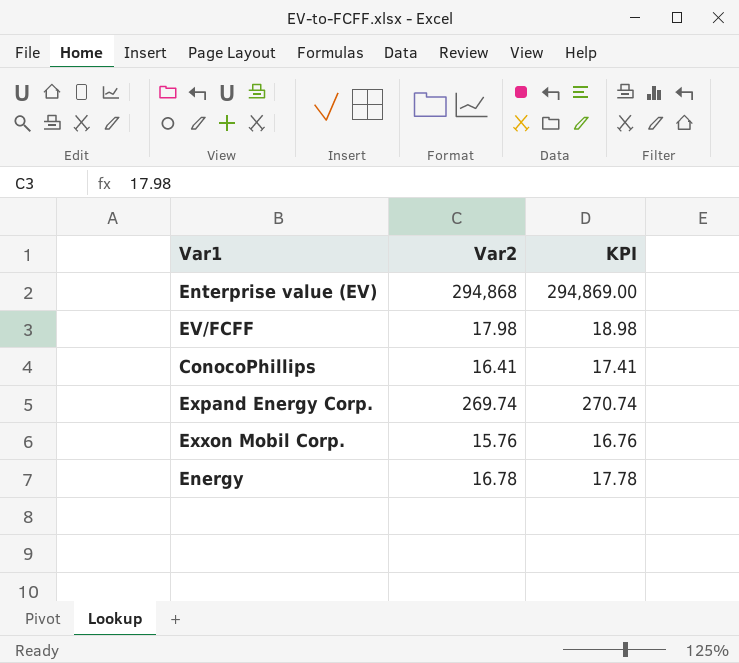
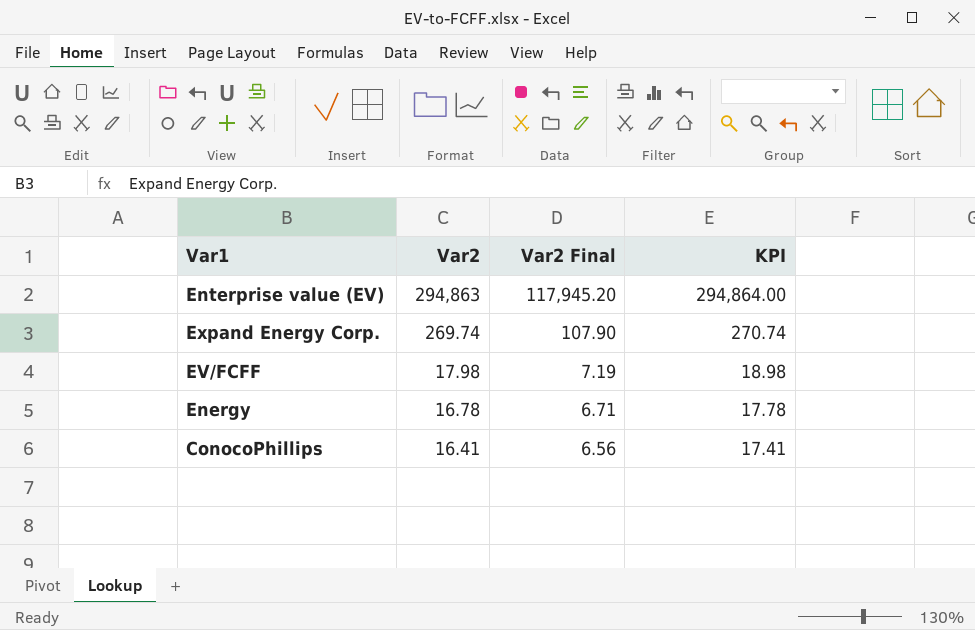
row order: none -> Var2 descending
column Var2 Final | formula: none -> [Var2] * 0.4
row Exxon Mobil Corp.: 15.76 | 16.76 -> none
Enterprise value (EV) | Var2: 294,868 -> 294,863
Enterprise value (EV) | KPI: 294,869.00 -> 294,864.00

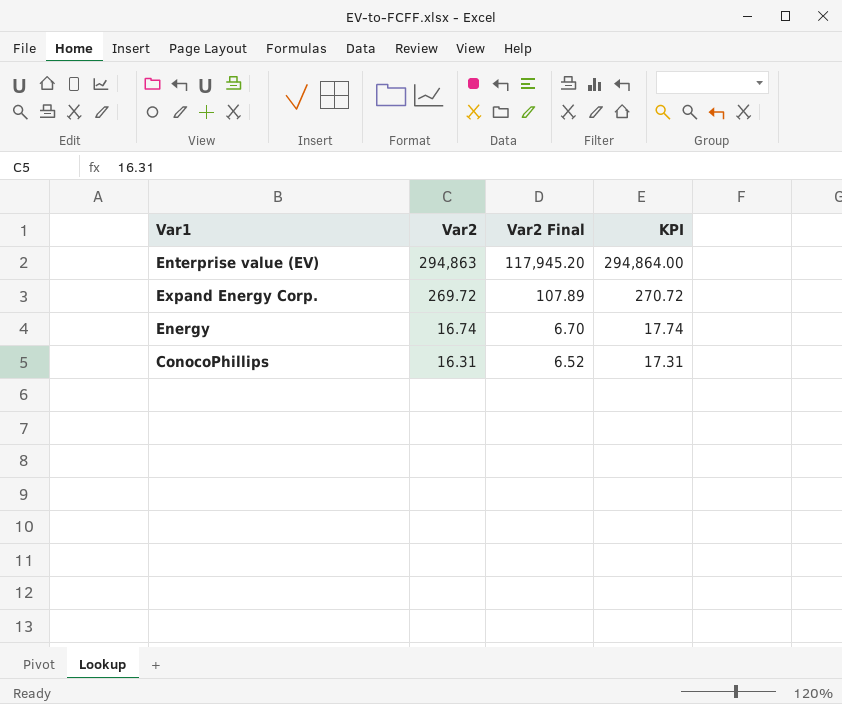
row EV/FCFF: 17.98 | 7.19 | 18.98 -> none
Expand Energy Corp. | Var2: 269.74 -> 269.72
Expand Energy Corp. | Var2 Final: 107.90 -> 107.89
Expand Energy Corp. | KPI: 270.74 -> 270.72
Energy | Var2: 16.78 -> 16.74
Energy | Var2 Final: 6.71 -> 6.70
Energy | KPI: 17.78 -> 17.74
ConocoPhillips | Var2: 16.41 -> 16.31
ConocoPhillips | Var2 Final: 6.56 -> 6.52
ConocoPhillips | KPI: 17.41 -> 17.31

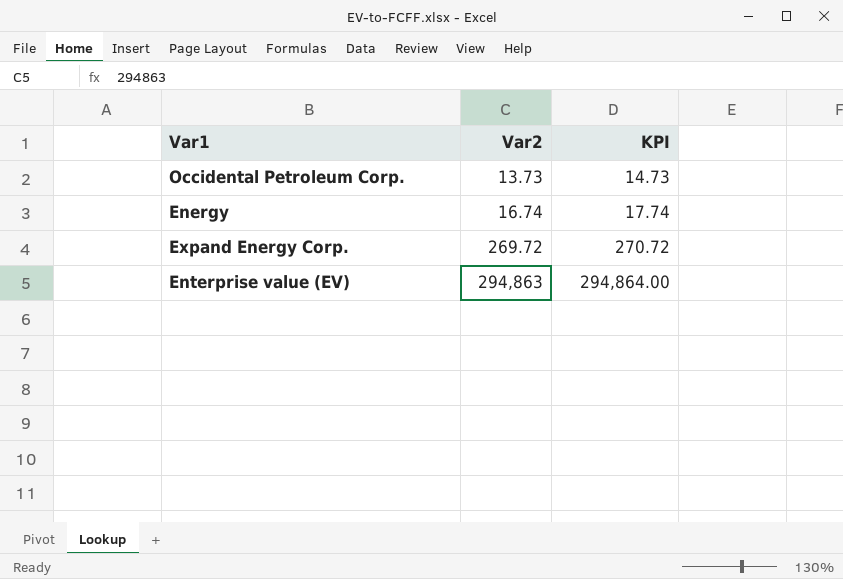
row order: Var2 descending -> Var2 ascending
column Var2 Final | formula: [Var2] * 0.4 -> none
row ConocoPhillips: 16.31 | 6.52 | 17.31 -> none
row Occidental Petroleum Corp.: none -> 13.73 | 14.73

